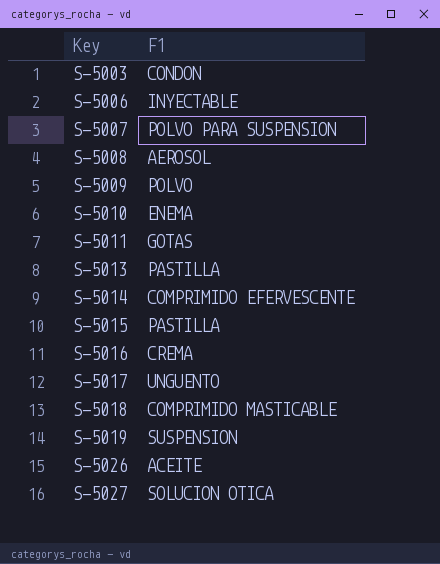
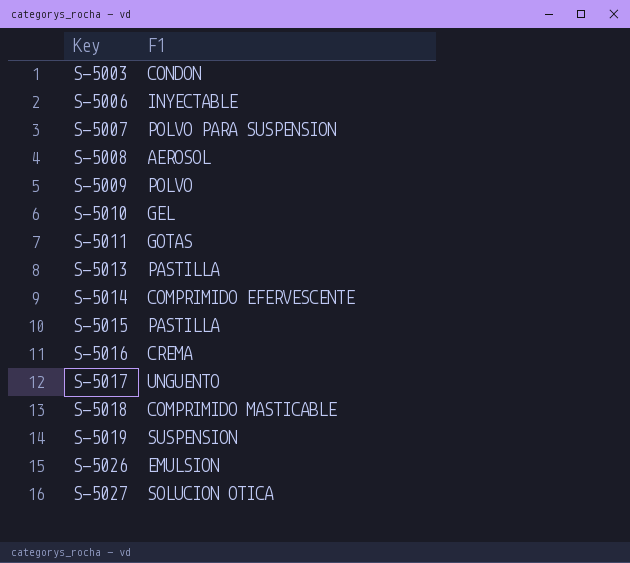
S-5010 | F1: ENEMA -> GEL
S-5026 | F1: ACEITE -> EMULSION

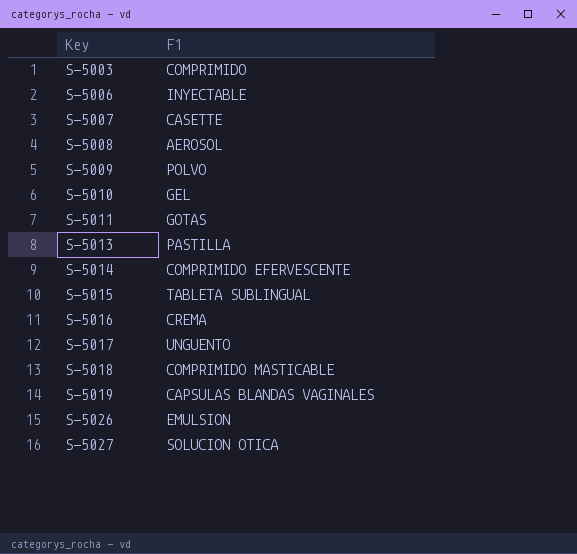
S-5003 | F1: CONDON -> COMPRIMIDO
S-5007 | F1: POLVO PARA SUSPENSION -> CASETTE
S-5015 | F1: PASTILLA -> TABLETA SUBLINGUAL
S-5019 | F1: SUSPENSION -> CAPSULAS BLANDAS VAGINALES

